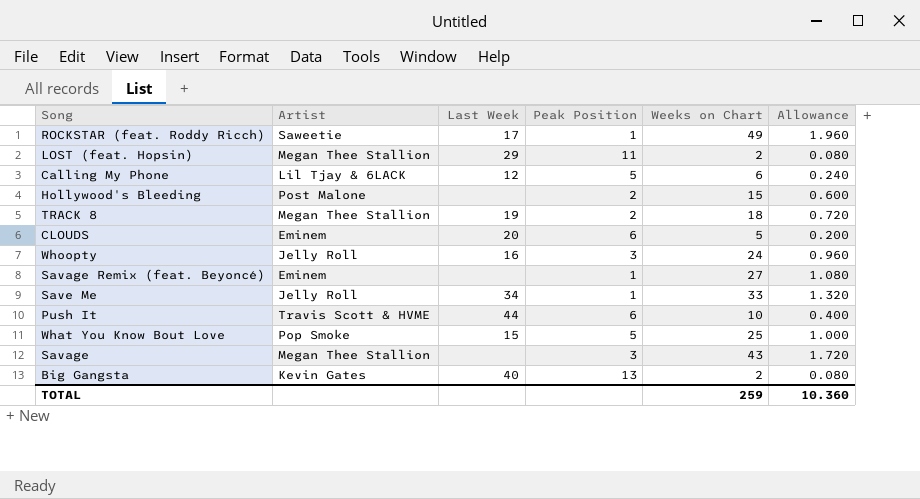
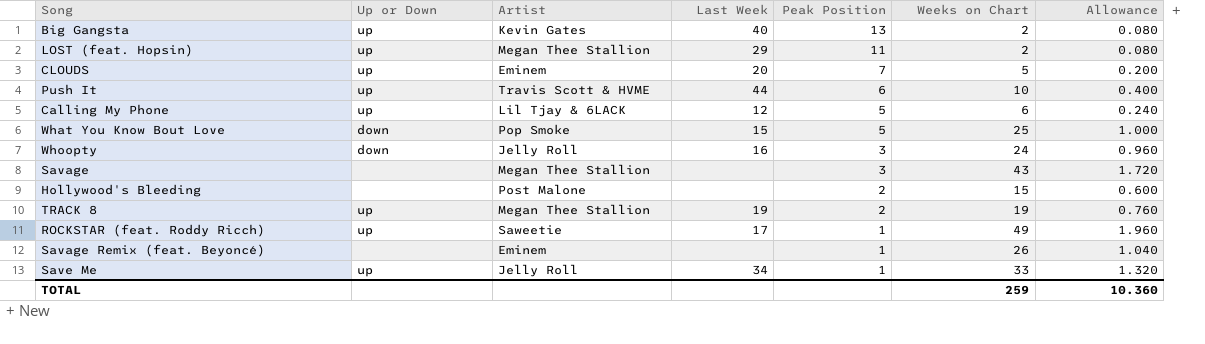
row order: none -> Peak Position descending
column Up or Down | position: none -> 2
CLOUDS | Peak Position: 6 -> 7
TRACK 8 | Weeks on Chart: 18 -> 19
TRACK 8 | Allowance: 0.720 -> 0.760
Savage Remix (feat. Beyoncé) | Weeks on Chart: 27 -> 26
Savage Remix (feat. Beyoncé) | Allowance: 1.080 -> 1.040

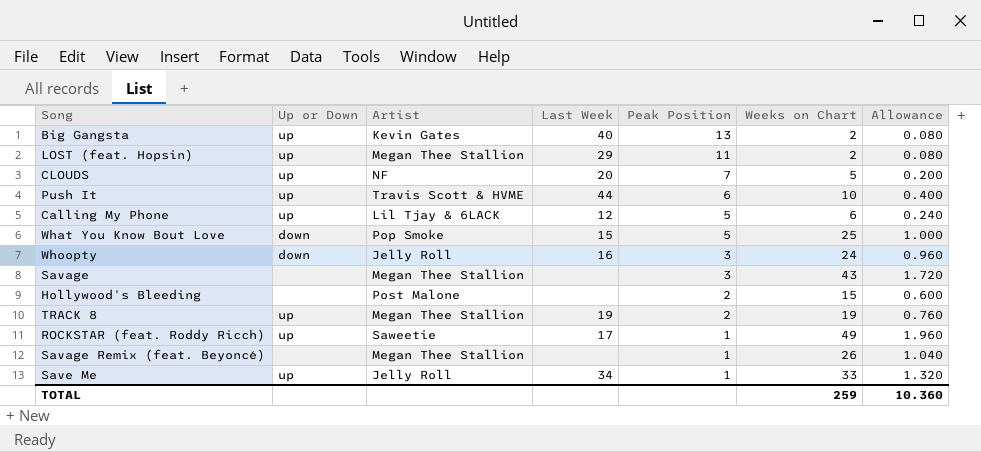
CLOUDS | Artist: Eminem -> NF
Savage Remix (feat. Beyoncé) | Artist: Eminem -> Megan Thee Stallion

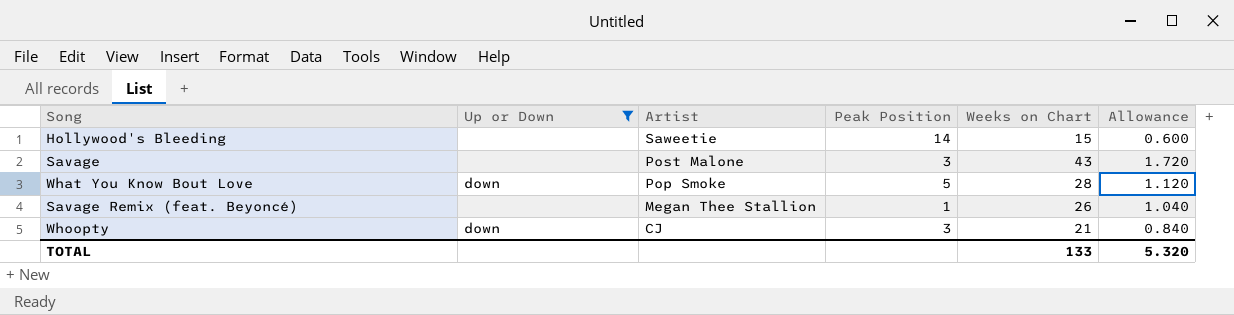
filter: none -> Up or Down != up
row order: Peak Position descending -> Artist descending
column Last Week | position: 4 -> none
Hollywood's Bleeding | Artist: Post Malone -> Saweetie
Hollywood's Bleeding | Peak Position: 2 -> 14
Savage | Artist: Megan Thee Stallion -> Post Malone
What You Know Bout Love | Weeks on Chart: 25 -> 28
What You Know Bout Love | Allowance: 1.000 -> 1.120
Whoopty | Artist: Jelly Roll -> CJ
Whoopty | Weeks on Chart: 24 -> 21
Whoopty | Allowance: 0.960 -> 0.840
TOTAL | Weeks on Chart: 259 -> 133
TOTAL | Allowance: 10.360 -> 5.320

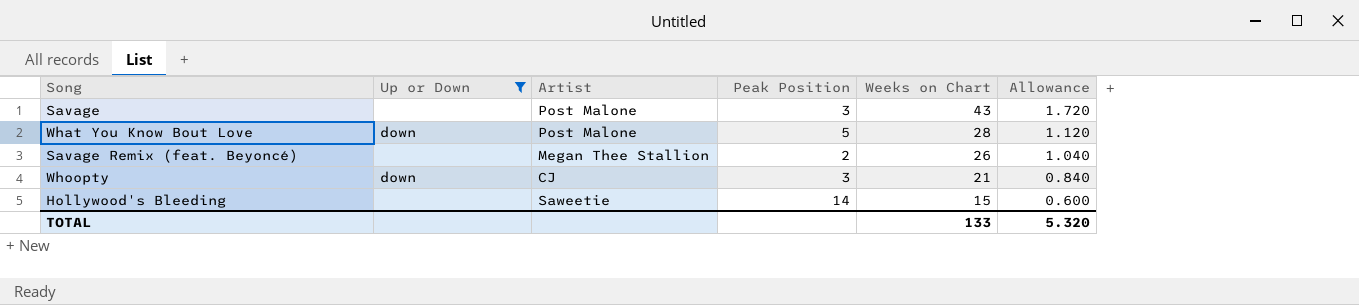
row order: Artist descending -> Weeks on Chart descending
What You Know Bout Love | Artist: Pop Smoke -> Post Malone
Savage Remix (feat. Beyoncé) | Peak Position: 1 -> 2

